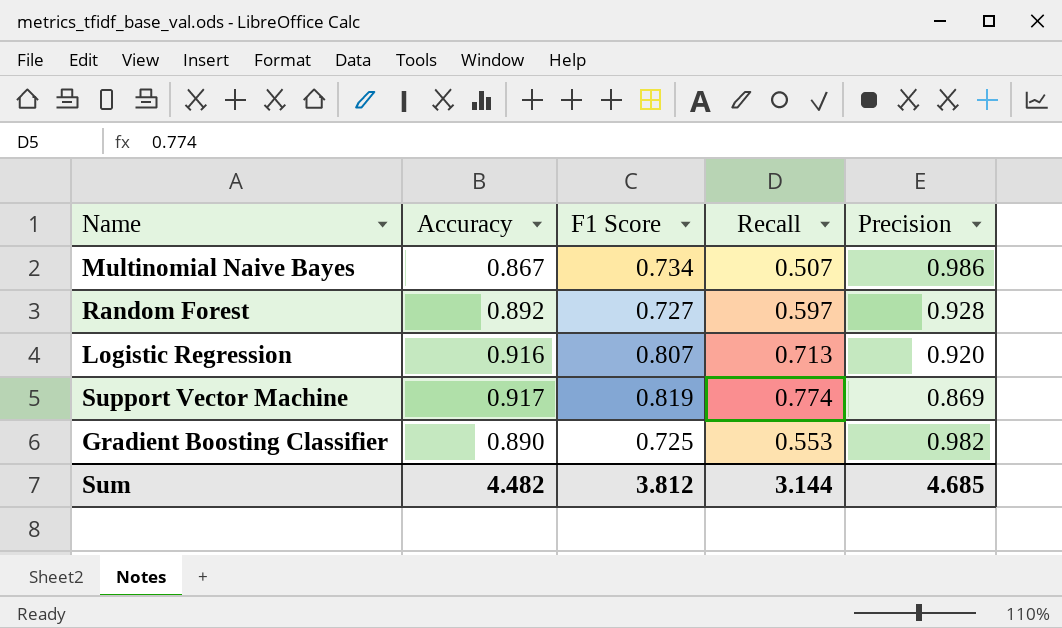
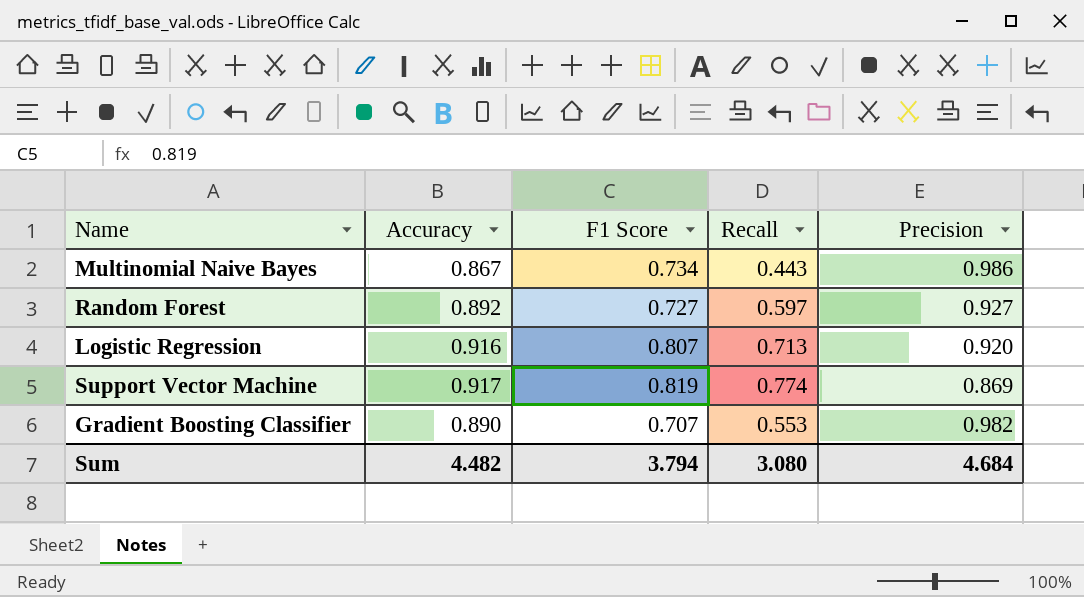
Multinomial Naive Bayes | Recall: 0.507 -> 0.443
Random Forest | Precision: 0.928 -> 0.927
Gradient Boosting Classifier | F1 Score: 0.725 -> 0.707
Sum | F1 Score: 3.812 -> 3.794
Sum | Recall: 3.144 -> 3.080
Sum | Precision: 4.685 -> 4.684

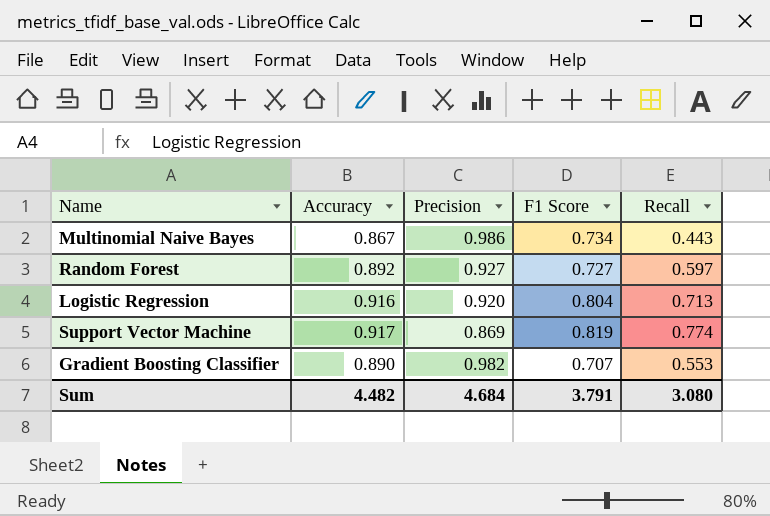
column Precision | position: 5 -> 3
Logistic Regression | F1 Score: 0.807 -> 0.804
Sum | F1 Score: 3.794 -> 3.791

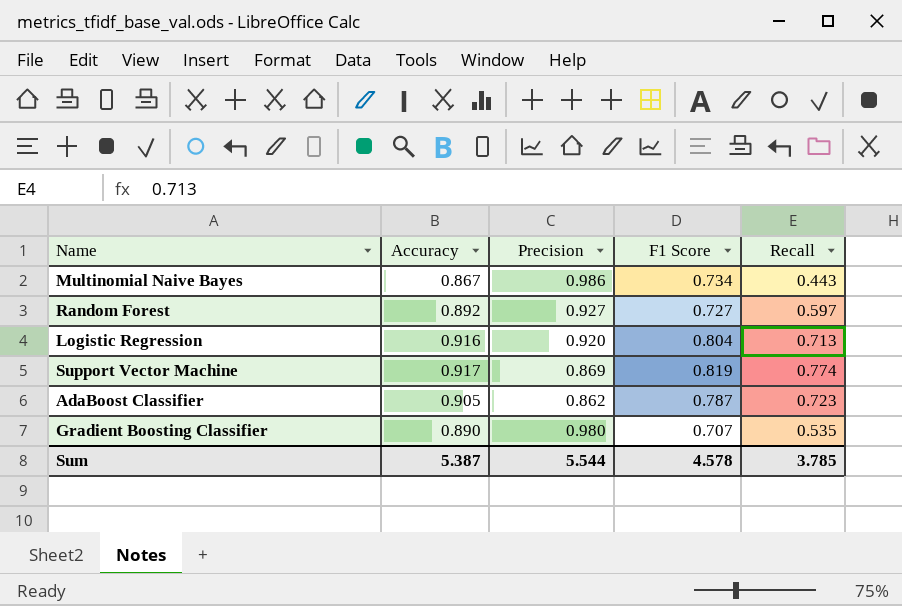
row AdaBoost Classifier: none -> 0.905 | 0.862 | 0.787 | 0.723
Gradient Boosting Classifier | Precision: 0.982 -> 0.980
Gradient Boosting Classifier | Recall: 0.553 -> 0.535
Sum | Accuracy: 4.482 -> 5.387
Sum | Precision: 4.684 -> 5.544
Sum | F1 Score: 3.791 -> 4.578
Sum | Recall: 3.080 -> 3.785

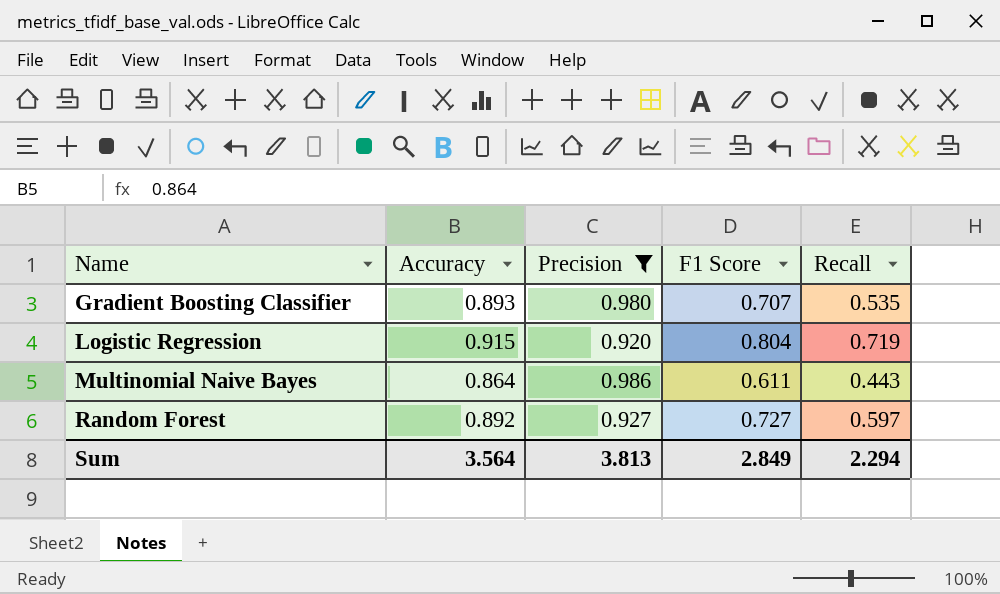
filter: none -> Precision >= 0.920
row order: none -> Name ascending
Gradient Boosting Classifier | Accuracy: 0.890 -> 0.893
Logistic Regression | Accuracy: 0.916 -> 0.915
Logistic Regression | Recall: 0.713 -> 0.719
Multinomial Naive Bayes | Accuracy: 0.867 -> 0.864
Multinomial Naive Bayes | F1 Score: 0.734 -> 0.611
Sum | Accuracy: 5.387 -> 3.564
Sum | Precision: 5.544 -> 3.813
Sum | F1 Score: 4.578 -> 2.849
Sum | Recall: 3.785 -> 2.294

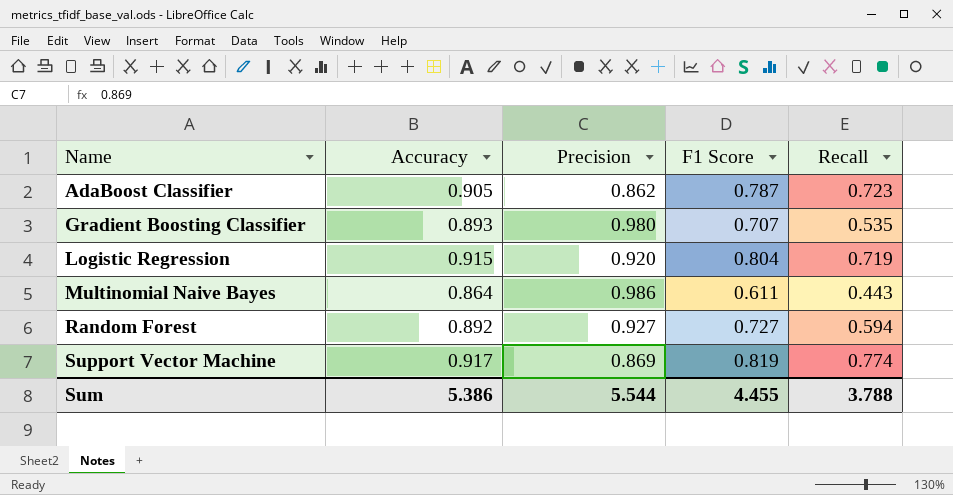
filter: Precision >= 0.920 -> none
Random Forest | Recall: 0.597 -> 0.594
Sum | Accuracy: 3.564 -> 5.386
Sum | Precision: 3.813 -> 5.544
Sum | F1 Score: 2.849 -> 4.455
Sum | Recall: 2.294 -> 3.788

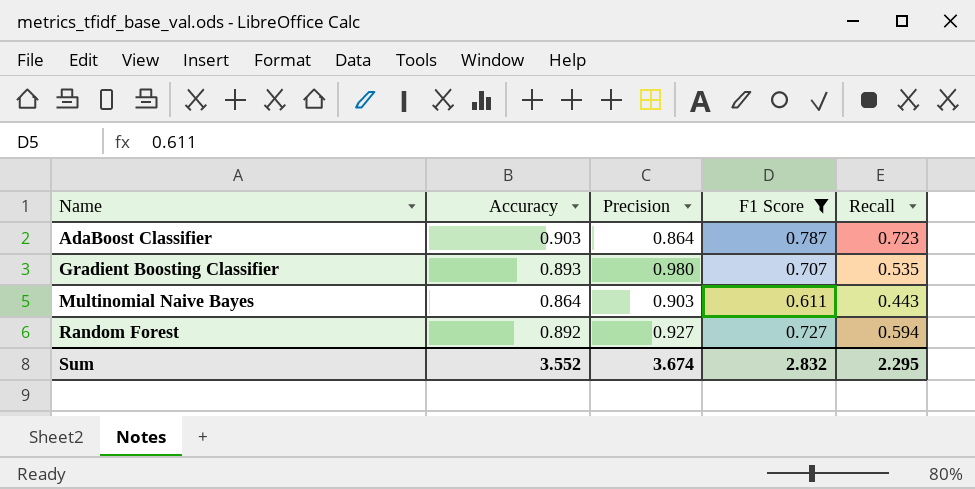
filter: none -> F1 Score <= 0.787
AdaBoost Classifier | Accuracy: 0.905 -> 0.903
AdaBoost Classifier | Precision: 0.862 -> 0.864
Multinomial Naive Bayes | Precision: 0.986 -> 0.903
Sum | Accuracy: 5.386 -> 3.552
Sum | Precision: 5.544 -> 3.674
Sum | F1 Score: 4.455 -> 2.832
Sum | Recall: 3.788 -> 2.295

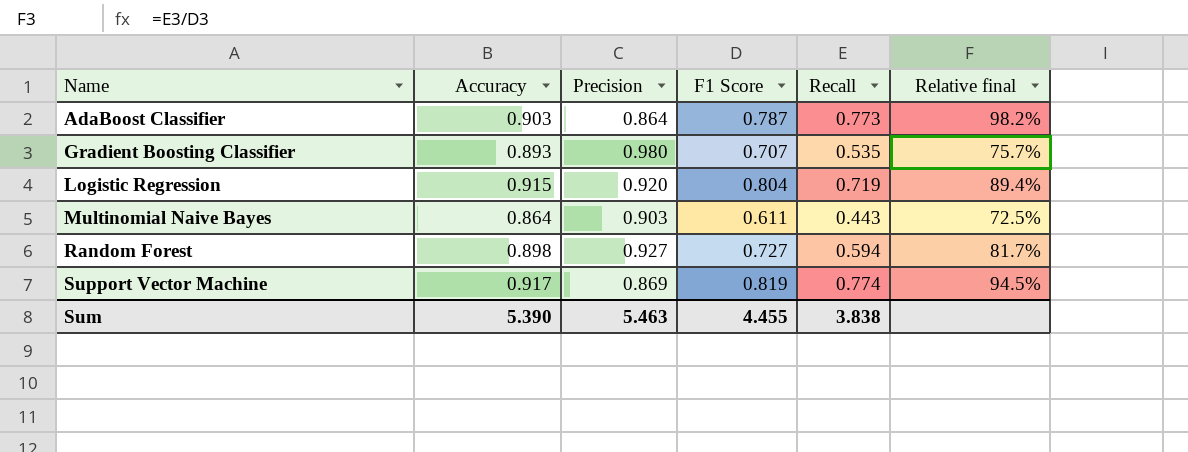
filter: F1 Score <= 0.787 -> none
column Relative final | formula: none -> [Recall] / [F1 Score]
AdaBoost Classifier | Recall: 0.723 -> 0.773
Random Forest | Accuracy: 0.892 -> 0.898
Sum | Accuracy: 3.552 -> 5.390
Sum | Precision: 3.674 -> 5.463
Sum | F1 Score: 2.832 -> 4.455
Sum | Recall: 2.295 -> 3.838

